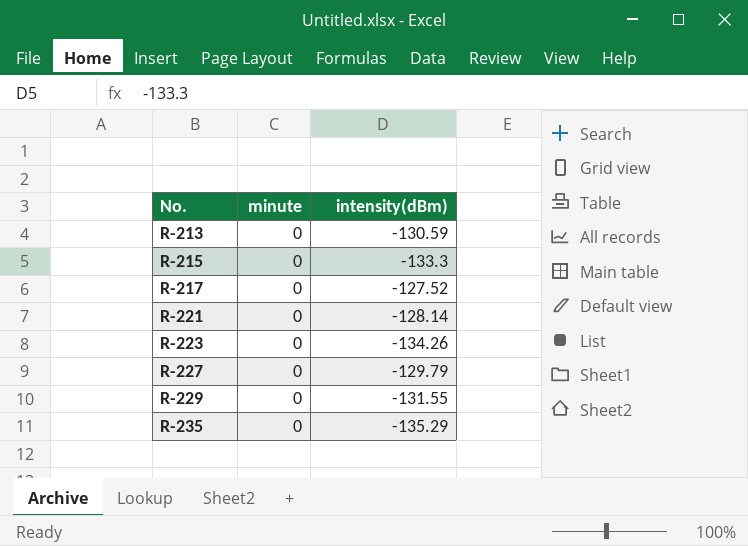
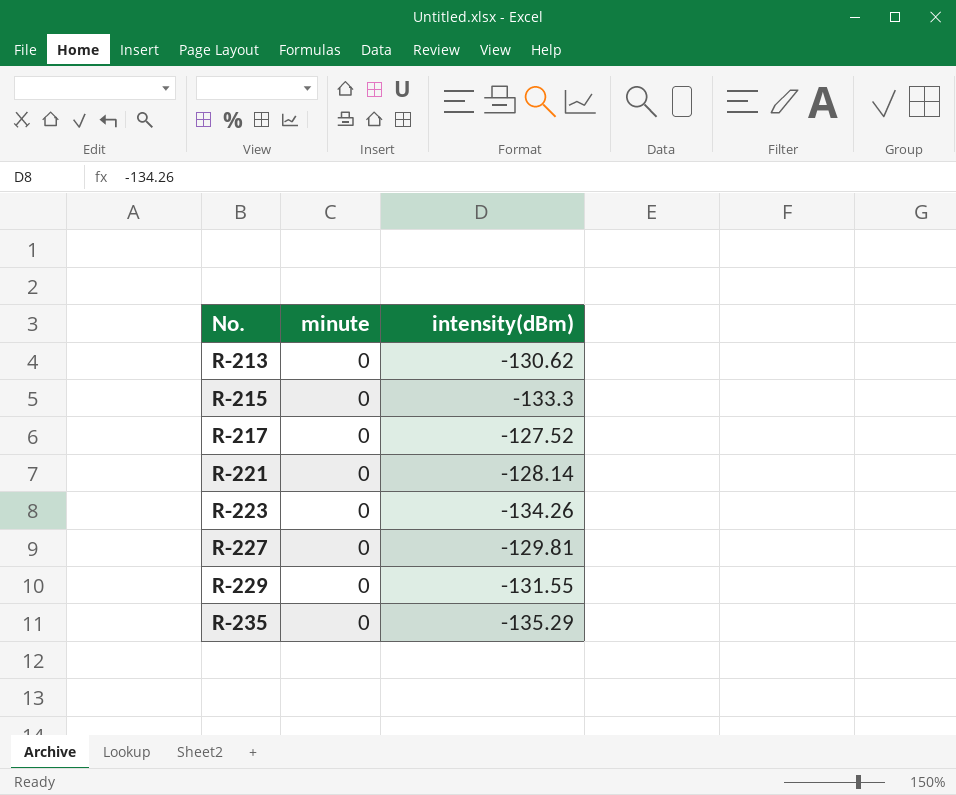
R-213 | intensity(dBm): -130.59 -> -130.62
R-227 | intensity(dBm): -129.79 -> -129.81

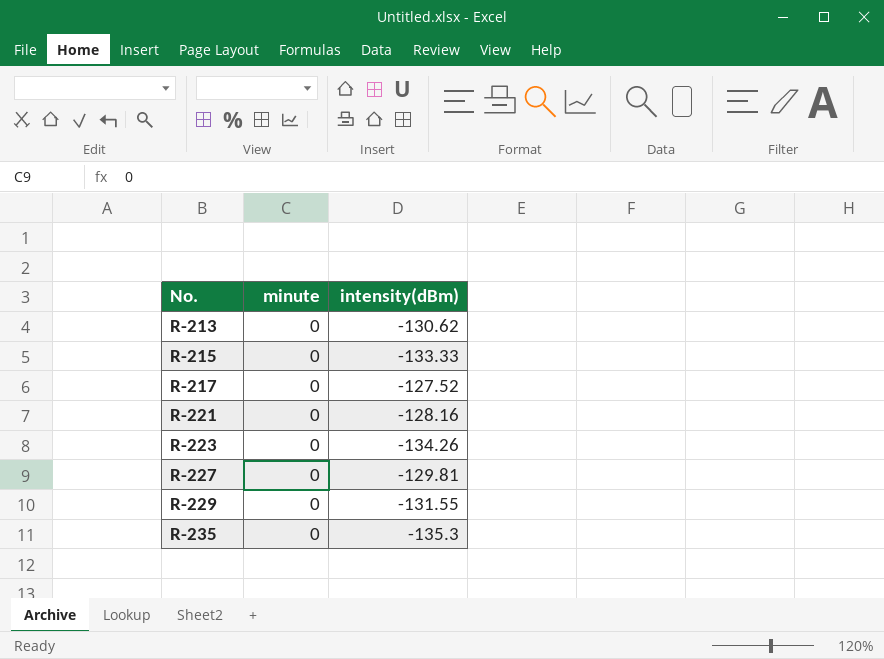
R-215 | intensity(dBm): -133.3 -> -133.33
R-221 | intensity(dBm): -128.14 -> -128.16
R-235 | intensity(dBm): -135.29 -> -135.3

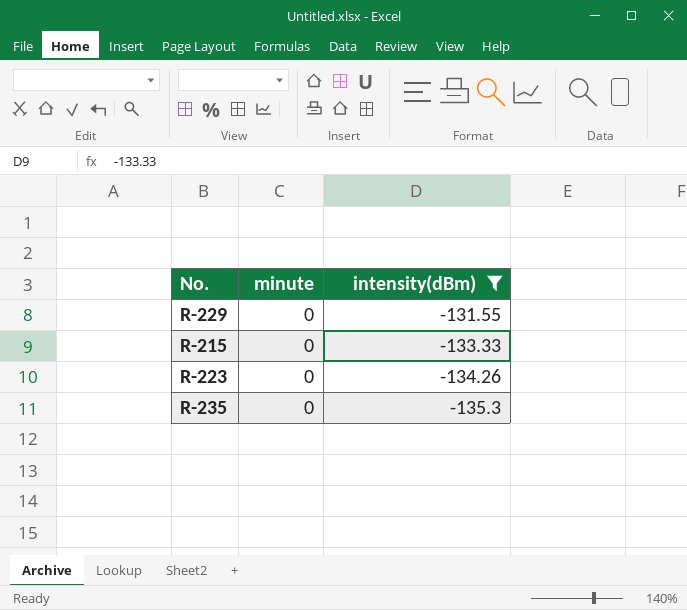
filter: none -> intensity(dBm) <= -131.55
row order: No. ascending -> intensity(dBm) descending

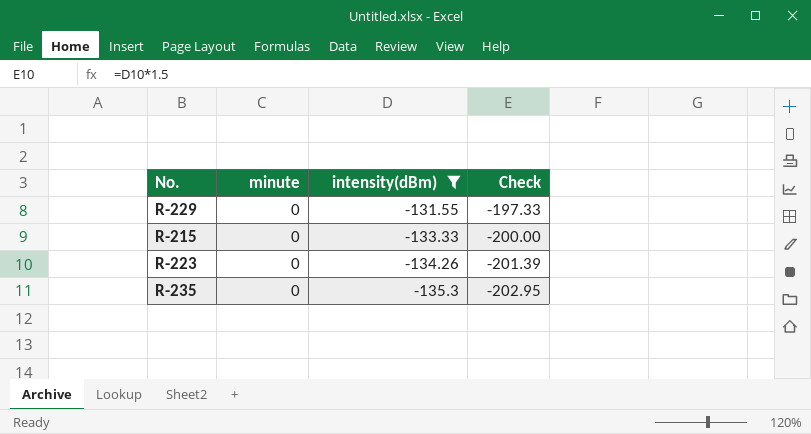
column Check | formula: none -> [intensity(dBm)] * 1.5

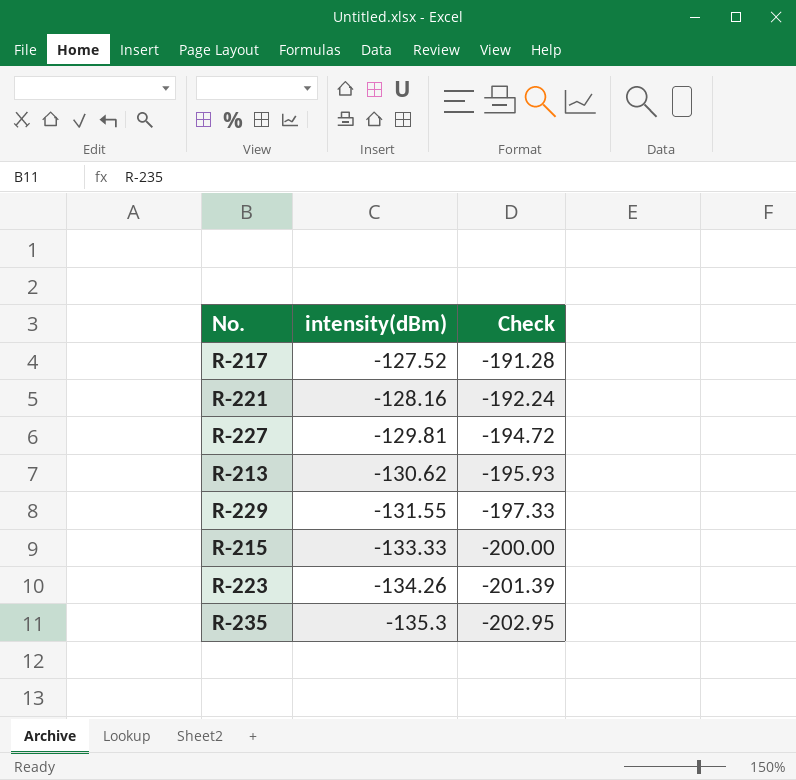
filter: intensity(dBm) <= -131.55 -> none
column minute | position: 2 -> none

